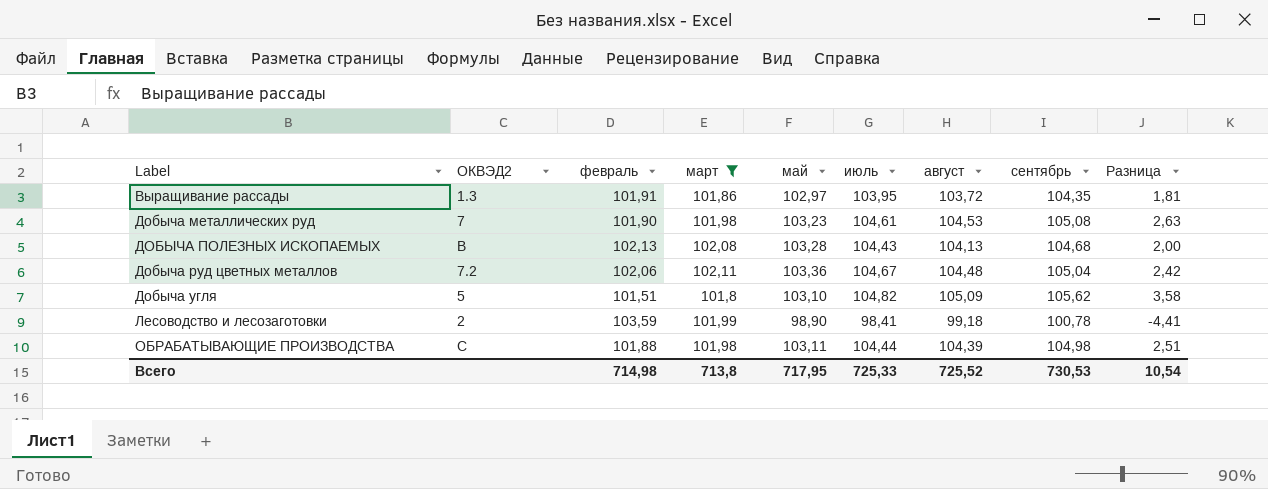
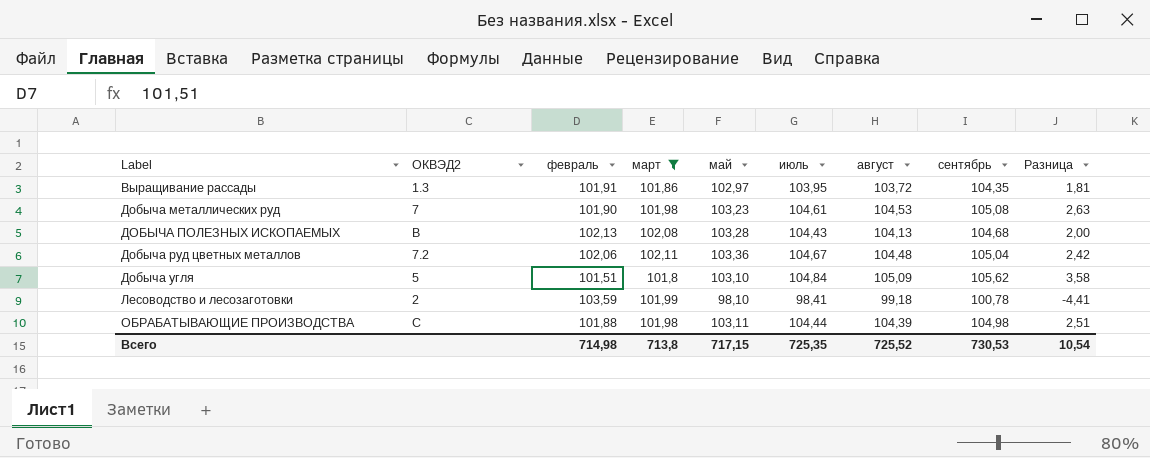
Добыча угля | июль: 104,82 -> 104,84
Лесоводство и лесозаготовки | май: 98,90 -> 98,10
Всего | май: 717,95 -> 717,15
Всего | июль: 725,33 -> 725,35

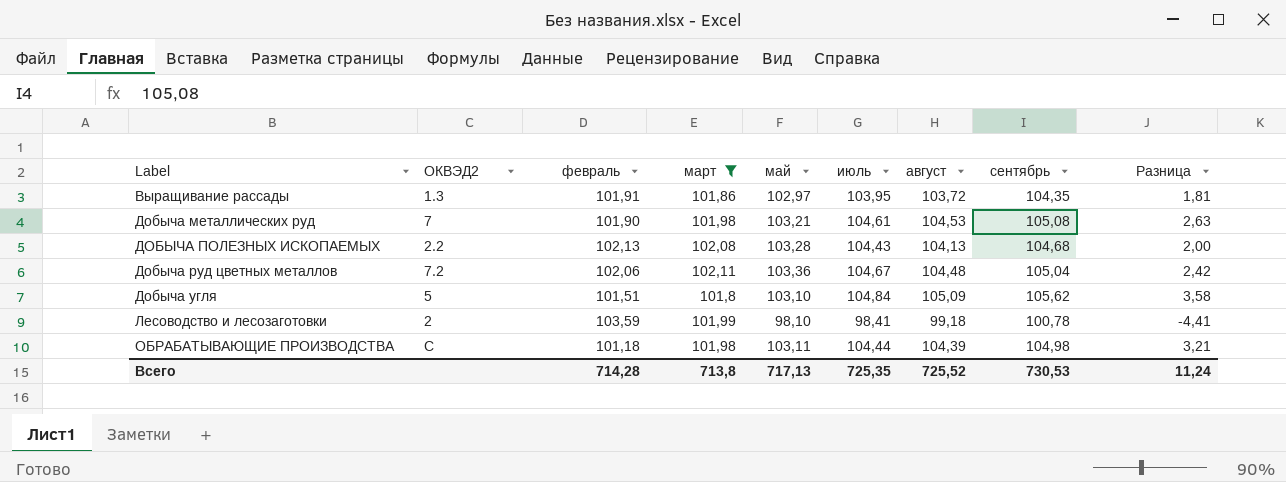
Добыча металлических руд | май: 103,23 -> 103,21
ДОБЫЧА ПОЛЕЗНЫХ ИСКОПАЕМЫХ | ОКВЭД2: B -> 2.2
ОБРАБАТЫВАЮЩИЕ ПРОИЗВОДСТВА | февраль: 101,88 -> 101,18
ОБРАБАТЫВАЮЩИЕ ПРОИЗВОДСТВА | Разница: 2,51 -> 3,21
Всего | февраль: 714,98 -> 714,28
Всего | май: 717,15 -> 717,13
Всего | Разница: 10,54 -> 11,24

